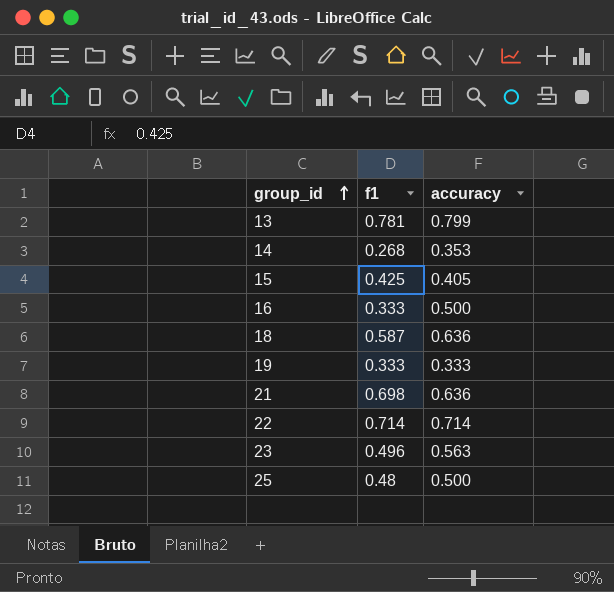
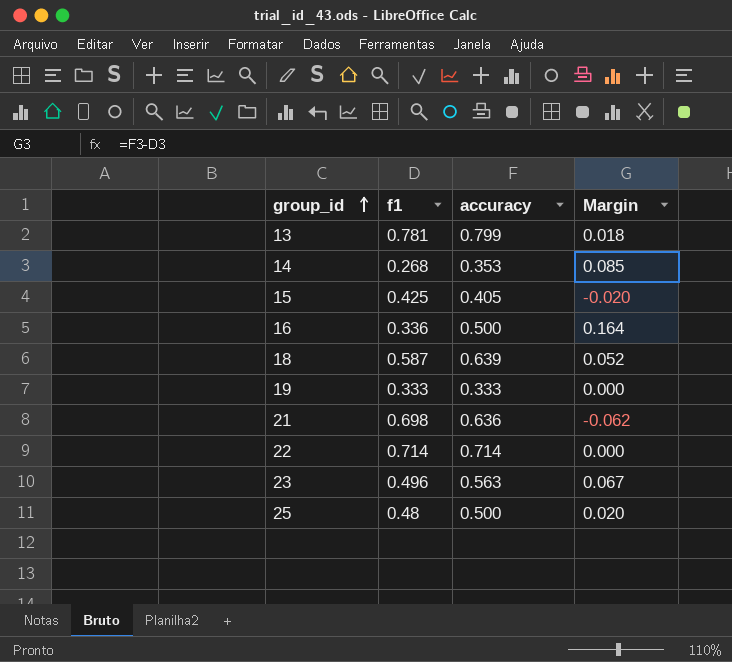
column Margin | formula: none -> [accuracy] - [f1]
16 | f1: 0.333 -> 0.336
18 | accuracy: 0.636 -> 0.639

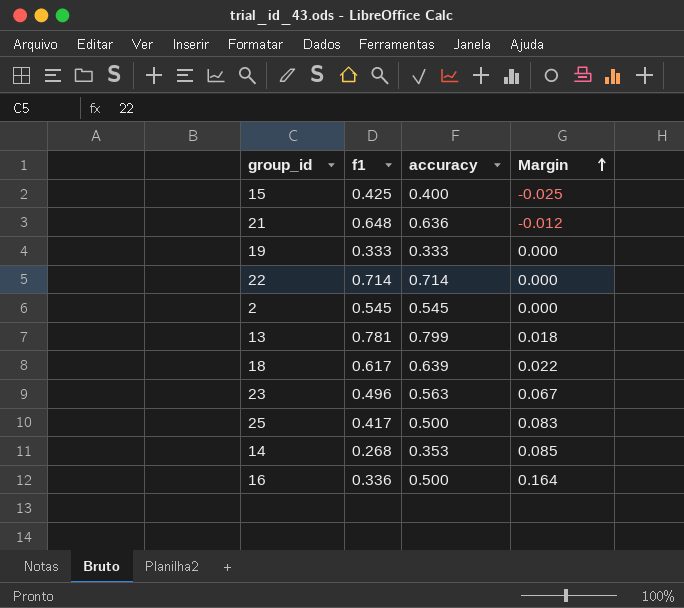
row order: group_id ascending -> Margin ascending
15 | accuracy: 0.405 -> 0.400
15 | Margin: -0.020 -> -0.025
21 | f1: 0.698 -> 0.648
21 | Margin: -0.062 -> -0.012
row 2: none -> 0.545 | 0.545 | 0.000
18 | f1: 0.587 -> 0.617
18 | Margin: 0.052 -> 0.022
25 | f1: 0.48 -> 0.417
25 | Margin: 0.020 -> 0.083

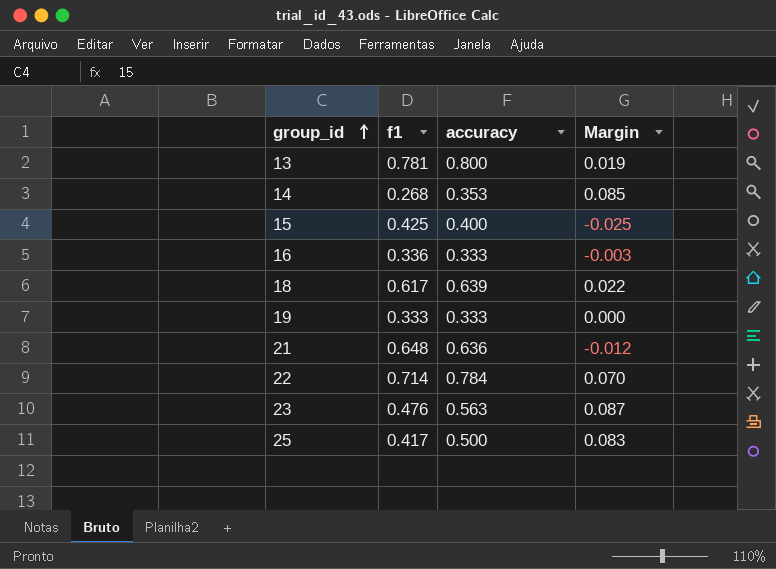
row order: Margin ascending -> group_id ascending
row 2: 0.545 | 0.545 | 0.000 -> none
13 | accuracy: 0.799 -> 0.800
13 | Margin: 0.018 -> 0.019
16 | accuracy: 0.500 -> 0.333
16 | Margin: 0.164 -> -0.003
22 | accuracy: 0.714 -> 0.784
22 | Margin: 0.000 -> 0.070
23 | f1: 0.496 -> 0.476
23 | Margin: 0.067 -> 0.087

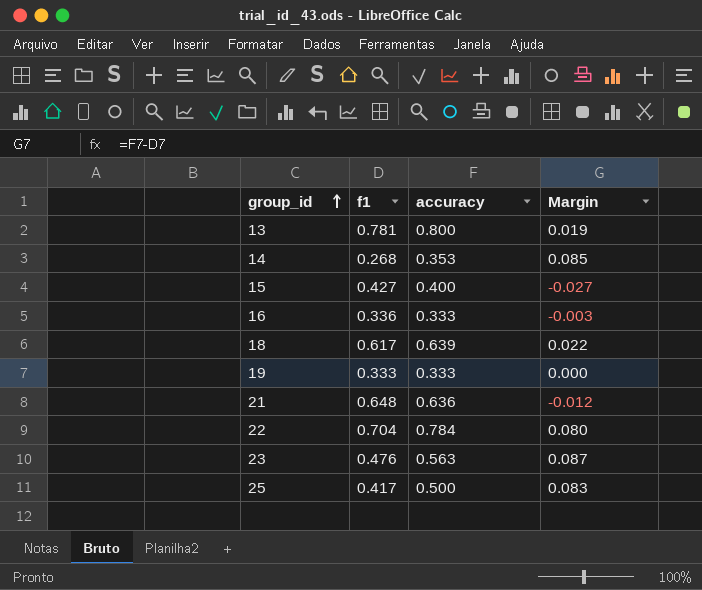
15 | f1: 0.425 -> 0.427
15 | Margin: -0.025 -> -0.027
22 | f1: 0.714 -> 0.704
22 | Margin: 0.070 -> 0.080

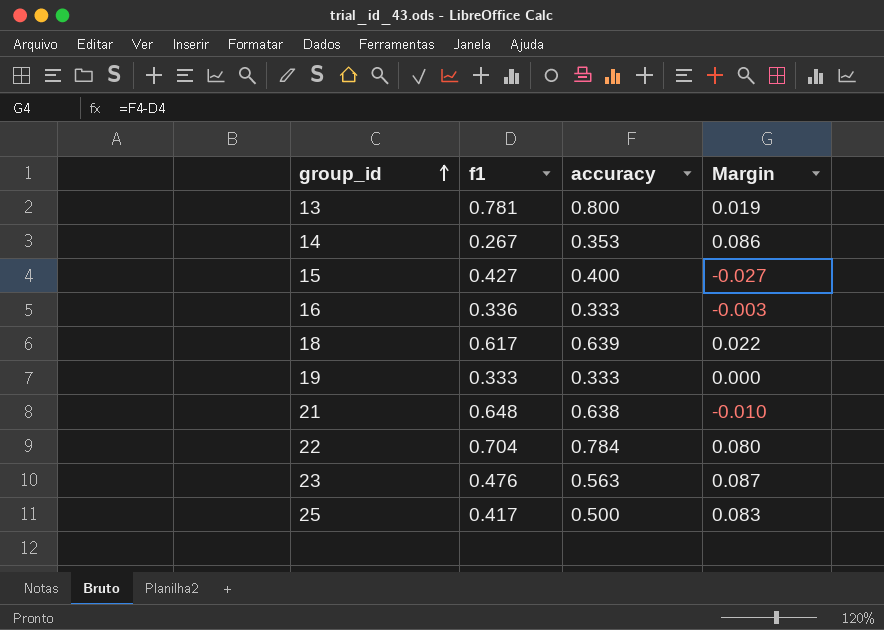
14 | f1: 0.268 -> 0.267
14 | Margin: 0.085 -> 0.086
21 | accuracy: 0.636 -> 0.638
21 | Margin: -0.012 -> -0.010

